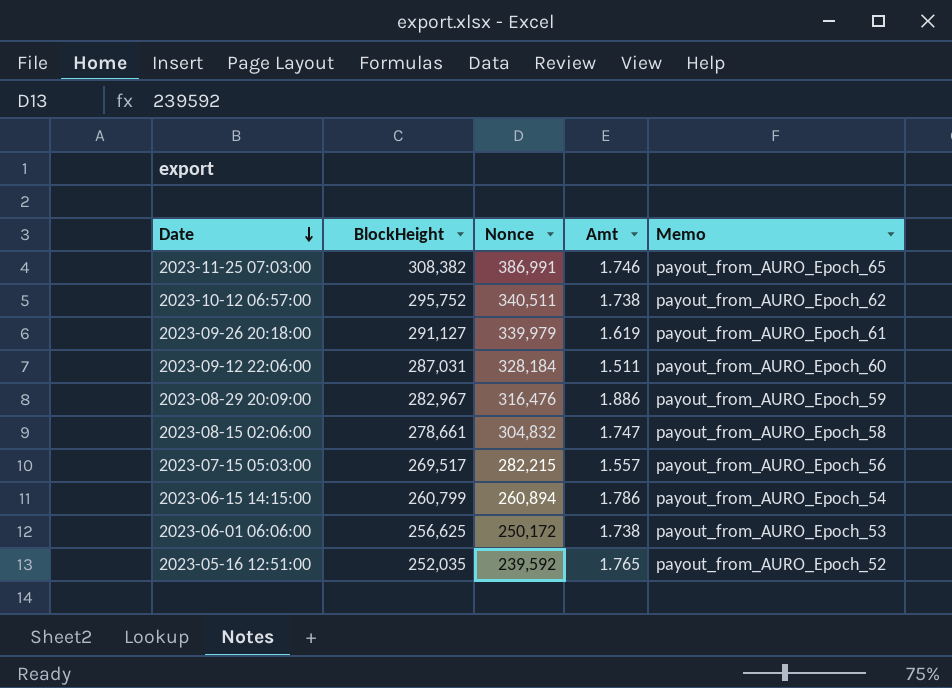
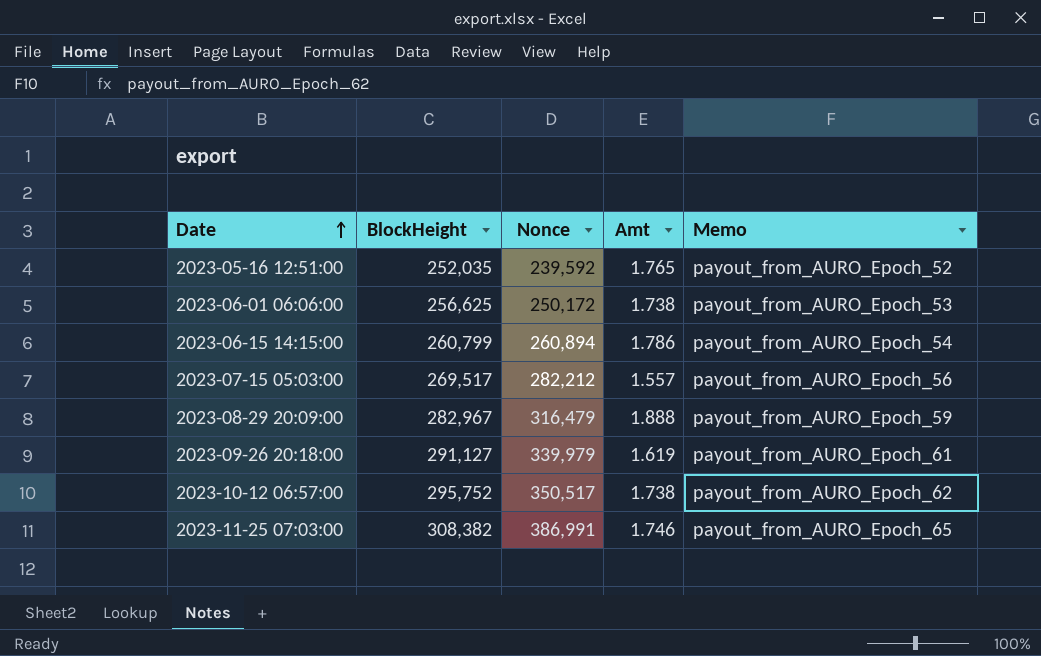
row order: Date descending -> Date ascending
row 2023-09-12 22:06:00: 287,031 | 328,184 | 1.511 | payout_from_AURO_Epoch_60 -> none
row 2023-08-15 02:06:00: 278,661 | 304,832 | 1.747 | payout_from_AURO_Epoch_58 -> none
2023-07-15 05:03:00 | Nonce: 282,215 -> 282,212
2023-08-29 20:09:00 | Nonce: 316,476 -> 316,479
2023-08-29 20:09:00 | Amt: 1.886 -> 1.888
2023-10-12 06:57:00 | Nonce: 340,511 -> 350,517

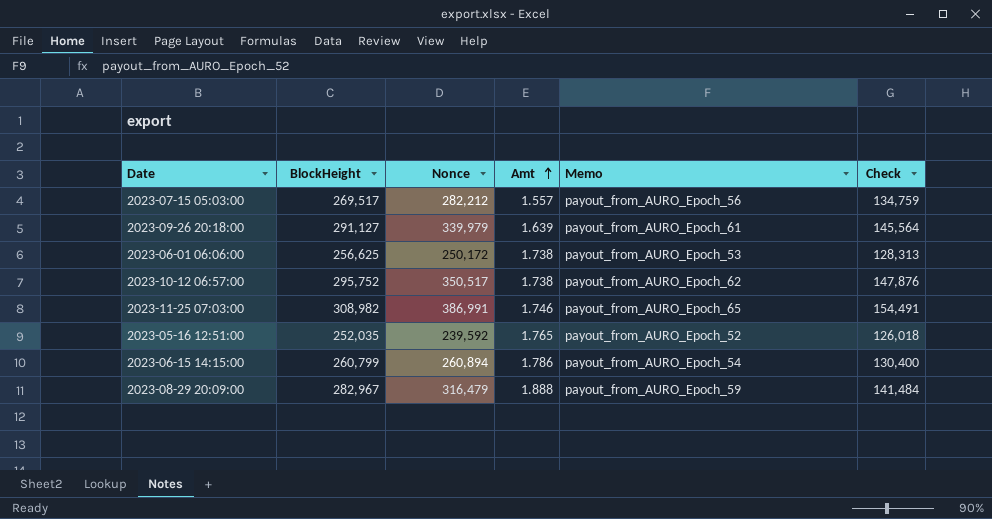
row order: Date ascending -> Amt ascending
column Check | formula: none -> [BlockHeight] * 0.5
2023-09-26 20:18:00 | Amt: 1.619 -> 1.639
2023-11-25 07:03:00 | BlockHeight: 308,382 -> 308,982

